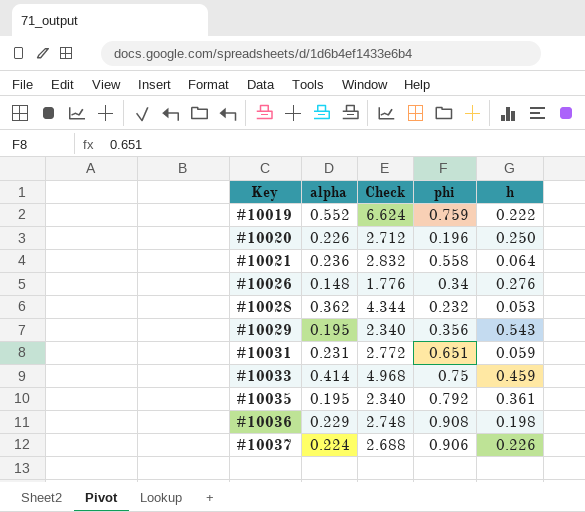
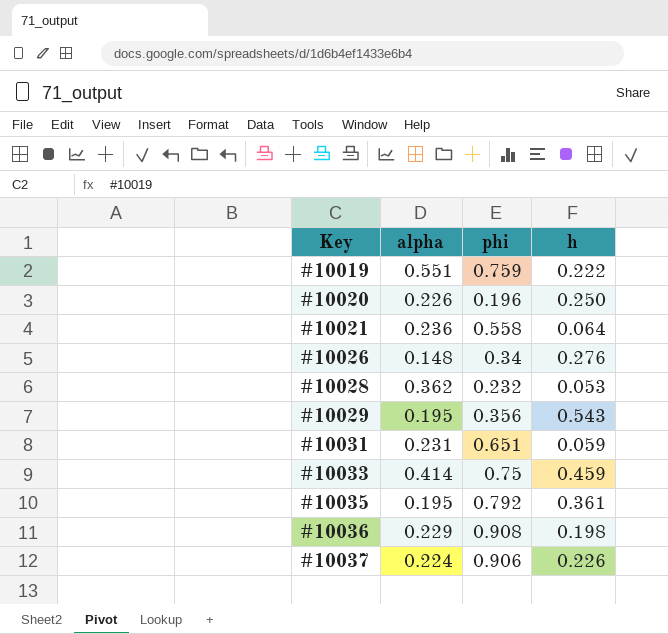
column Check | formula: [alpha] * 12 -> none
#10019 | alpha: 0.552 -> 0.551

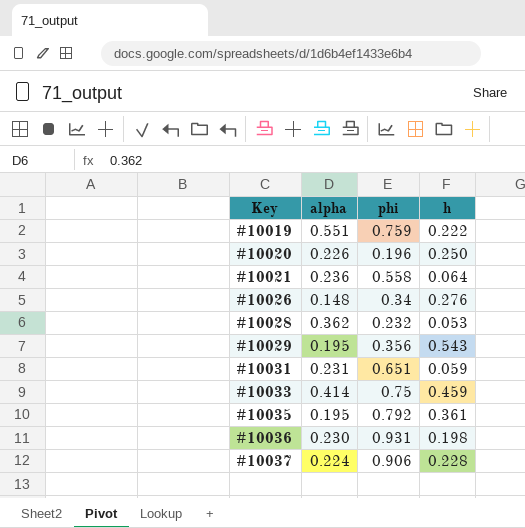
#10036 | alpha: 0.229 -> 0.230
#10036 | phi: 0.908 -> 0.931
#10037 | h: 0.226 -> 0.228

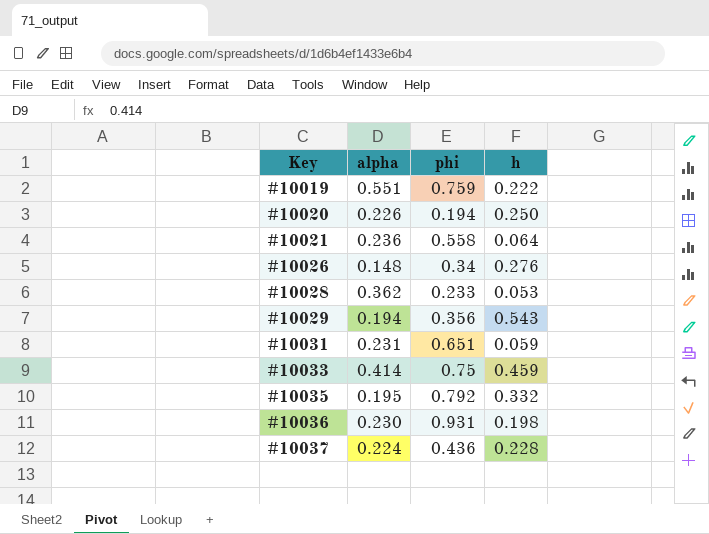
#10020 | phi: 0.196 -> 0.194
#10028 | phi: 0.232 -> 0.233
#10029 | alpha: 0.195 -> 0.194
#10035 | h: 0.361 -> 0.332
#10037 | phi: 0.906 -> 0.436

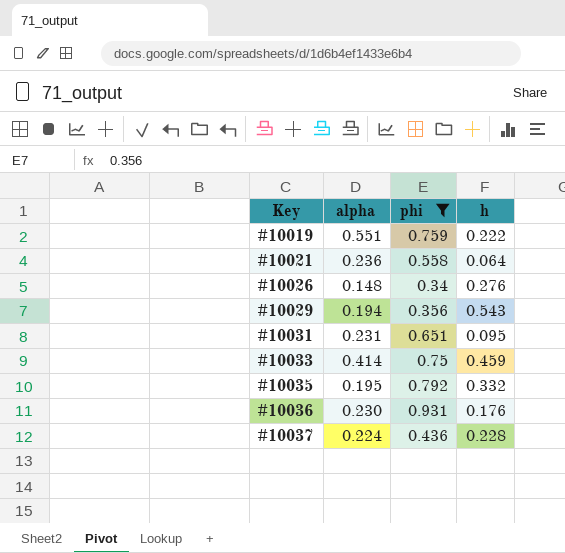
filter: none -> phi >= 0.34
#10031 | h: 0.059 -> 0.095
#10036 | h: 0.198 -> 0.176

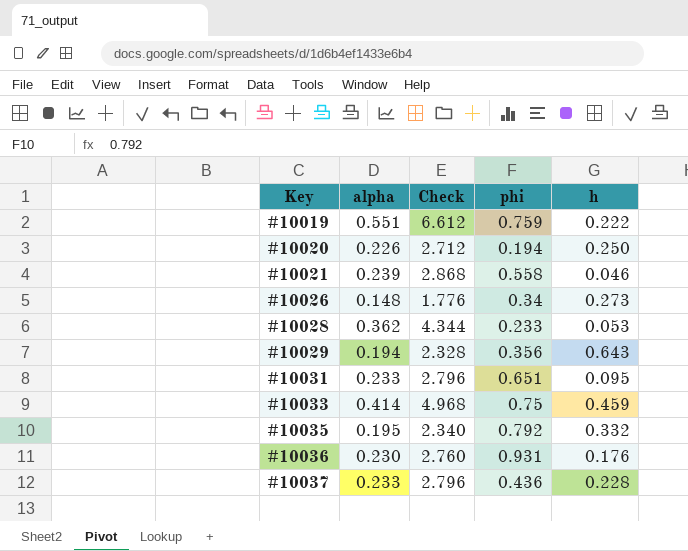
filter: phi >= 0.34 -> none
column Check | formula: none -> [alpha] * 12
#10021 | alpha: 0.236 -> 0.239
#10021 | h: 0.064 -> 0.046
#10026 | h: 0.276 -> 0.273
#10029 | h: 0.543 -> 0.643
#10031 | alpha: 0.231 -> 0.233
#10037 | alpha: 0.224 -> 0.233

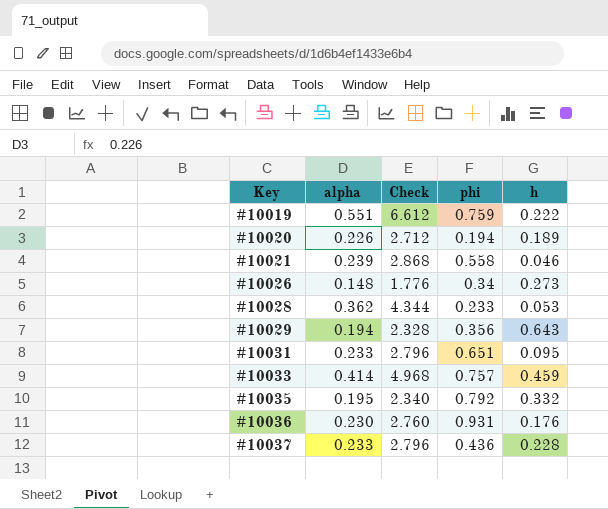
#10020 | h: 0.250 -> 0.189
#10033 | phi: 0.75 -> 0.757

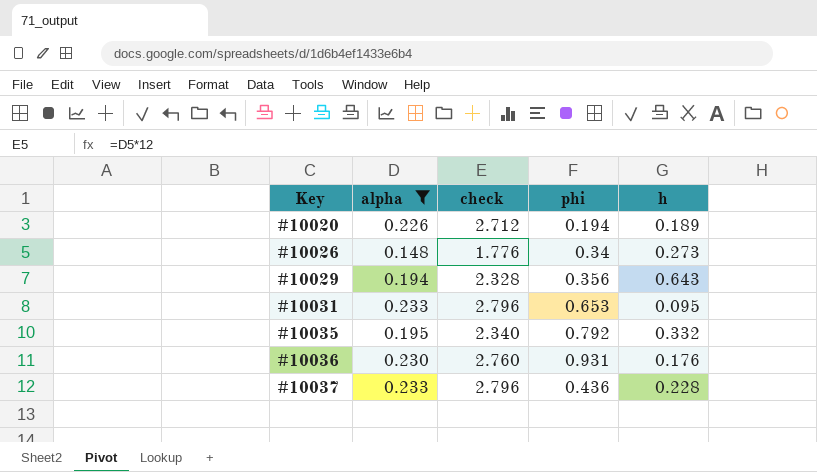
filter: none -> alpha <= 0.233
column name: Check -> check
#10031 | phi: 0.651 -> 0.653

